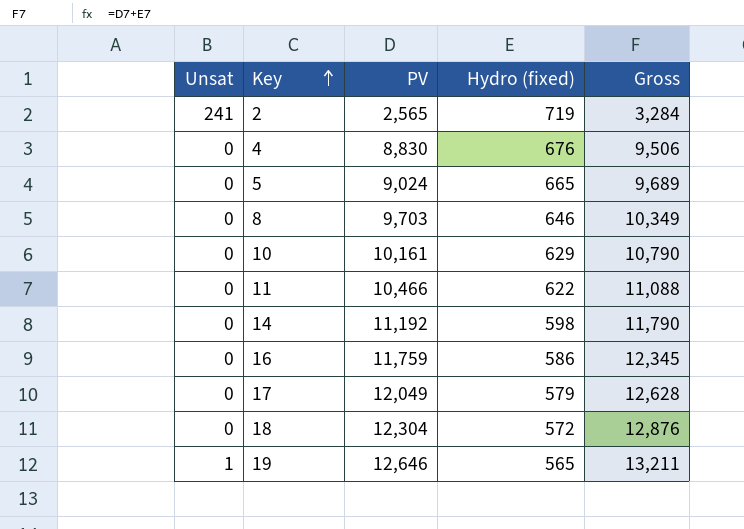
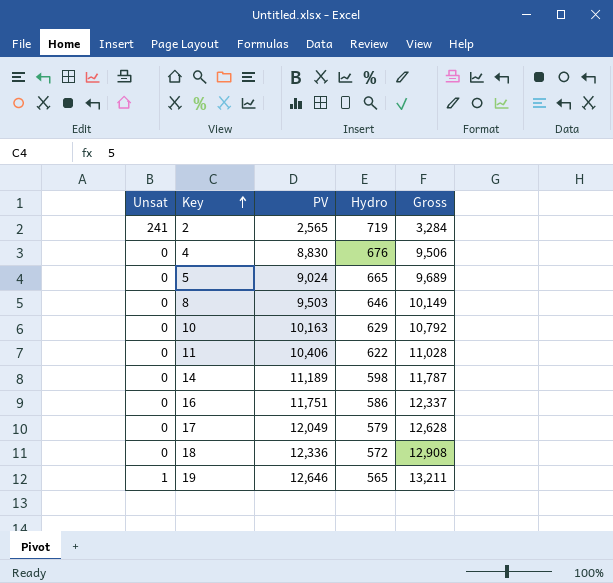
column name: Hydro (fixed) -> Hydro
8 | PV: 9,703 -> 9,503
8 | Gross: 10,349 -> 10,149
10 | PV: 10,161 -> 10,163
10 | Gross: 10,790 -> 10,792
11 | PV: 10,466 -> 10,406
11 | Gross: 11,088 -> 11,028
14 | PV: 11,192 -> 11,189
14 | Gross: 11,790 -> 11,787
16 | PV: 11,759 -> 11,751
16 | Gross: 12,345 -> 12,337
18 | PV: 12,304 -> 12,336
18 | Gross: 12,876 -> 12,908

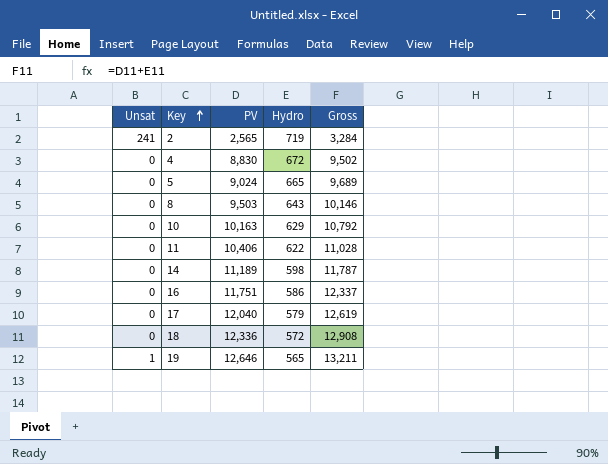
4 | Hydro: 676 -> 672
4 | Gross: 9,506 -> 9,502
8 | Hydro: 646 -> 643
8 | Gross: 10,149 -> 10,146
17 | PV: 12,049 -> 12,040
17 | Gross: 12,628 -> 12,619

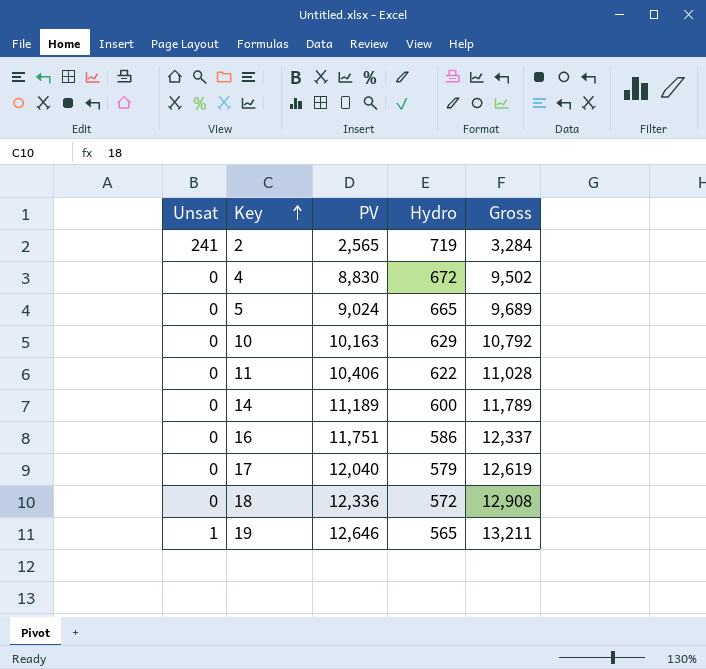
row 8: 0 | 9,503 | 643 | 10,146 -> none
14 | Hydro: 598 -> 600
14 | Gross: 11,787 -> 11,789

